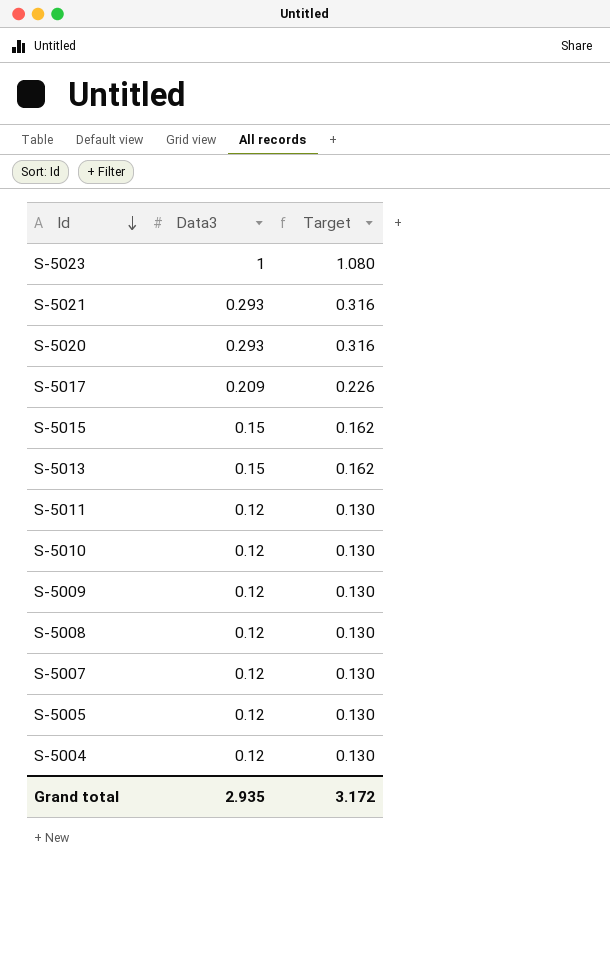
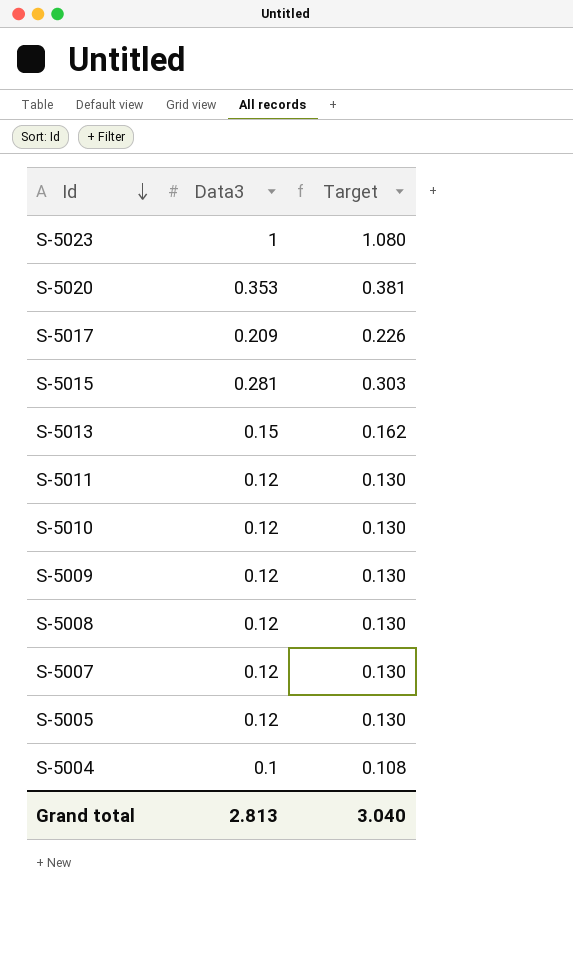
row S-5021: 0.293 | 0.316 -> none
S-5020 | Data3: 0.293 -> 0.353
S-5020 | Target: 0.316 -> 0.381
S-5015 | Data3: 0.15 -> 0.281
S-5015 | Target: 0.162 -> 0.303
S-5004 | Data3: 0.12 -> 0.1
S-5004 | Target: 0.130 -> 0.108
Grand total | Data3: 2.935 -> 2.813
Grand total | Target: 3.172 -> 3.040

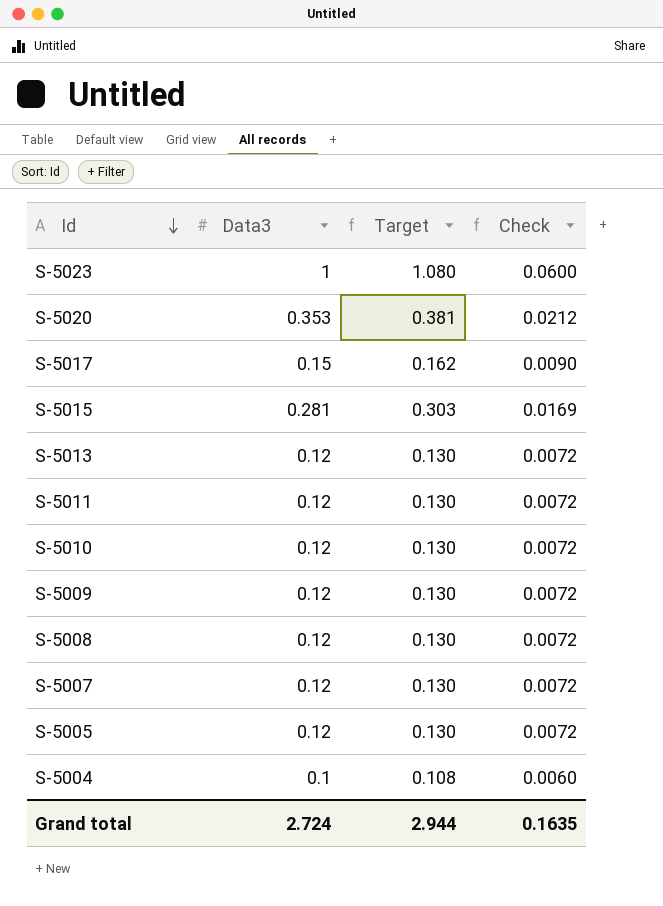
column Check | formula: none -> [Data3] * 0.06
S-5017 | Data3: 0.209 -> 0.15
S-5017 | Target: 0.226 -> 0.162
S-5013 | Data3: 0.15 -> 0.12
S-5013 | Target: 0.162 -> 0.130
Grand total | Data3: 2.813 -> 2.724
Grand total | Target: 3.040 -> 2.944

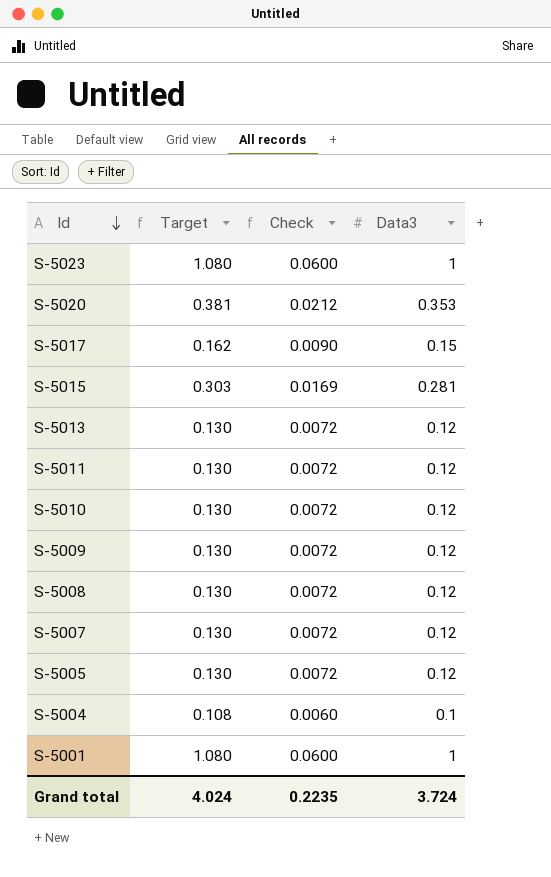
column Data3 | position: 2 -> 4
row S-5001: none -> 1.080 | 0.0600 | 1
Grand total | Target: 2.944 -> 4.024
Grand total | Check: 0.1635 -> 0.2235
Grand total | Data3: 2.724 -> 3.724

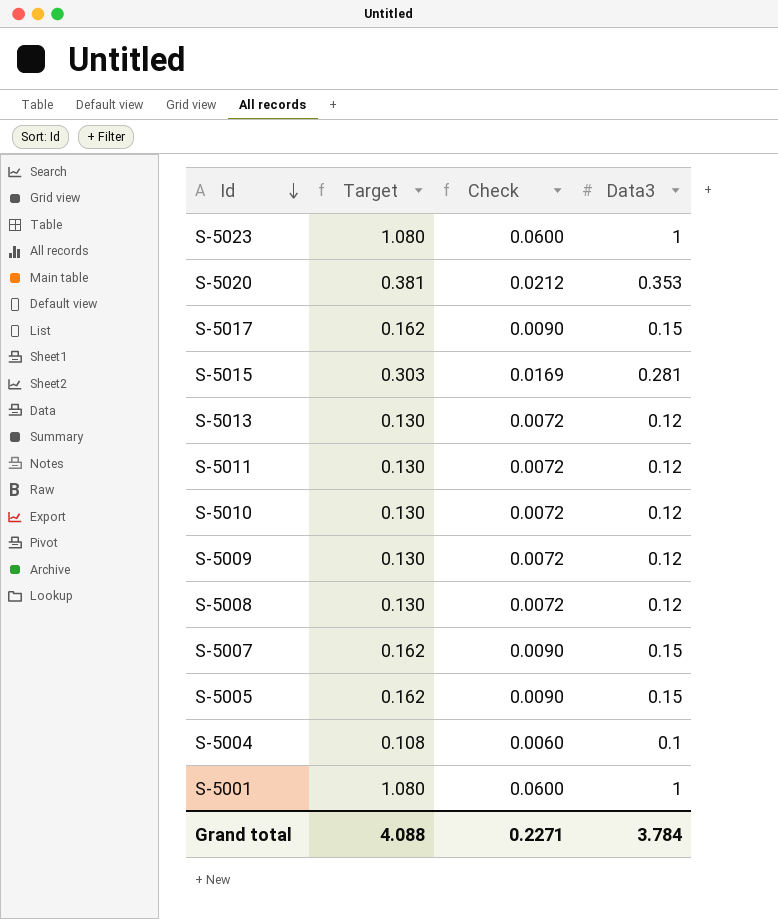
S-5007 | Target: 0.130 -> 0.162
S-5007 | Check: 0.0072 -> 0.0090
S-5007 | Data3: 0.12 -> 0.15
S-5005 | Target: 0.130 -> 0.162
S-5005 | Check: 0.0072 -> 0.0090
S-5005 | Data3: 0.12 -> 0.15
Grand total | Target: 4.024 -> 4.088
Grand total | Check: 0.2235 -> 0.2271
Grand total | Data3: 3.724 -> 3.784

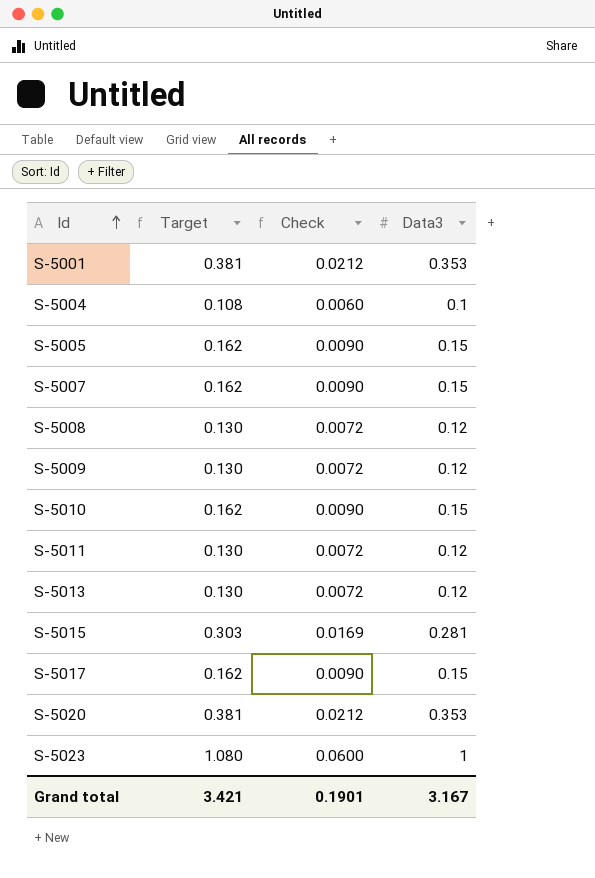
row order: Id descending -> Id ascending
S-5001 | Target: 1.080 -> 0.381
S-5001 | Check: 0.0600 -> 0.0212
S-5001 | Data3: 1 -> 0.353
S-5010 | Target: 0.130 -> 0.162
S-5010 | Check: 0.0072 -> 0.0090
S-5010 | Data3: 0.12 -> 0.15
Grand total | Target: 4.088 -> 3.421
Grand total | Check: 0.2271 -> 0.1901
Grand total | Data3: 3.784 -> 3.167

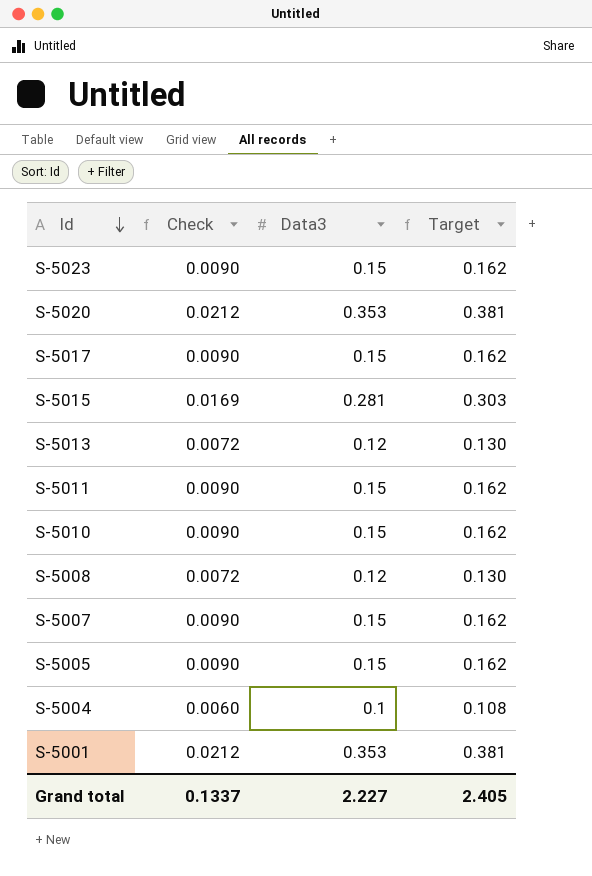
row order: Id ascending -> Id descending
column Target | position: 2 -> 4
row S-5009: 0.130 | 0.0072 | 0.12 -> none
S-5023 | Check: 0.0600 -> 0.0090
S-5023 | Data3: 1 -> 0.15
S-5023 | Target: 1.080 -> 0.162
S-5011 | Check: 0.0072 -> 0.0090
S-5011 | Data3: 0.12 -> 0.15
S-5011 | Target: 0.130 -> 0.162
Grand total | Check: 0.1901 -> 0.1337
Grand total | Data3: 3.167 -> 2.227
Grand total | Target: 3.421 -> 2.405

